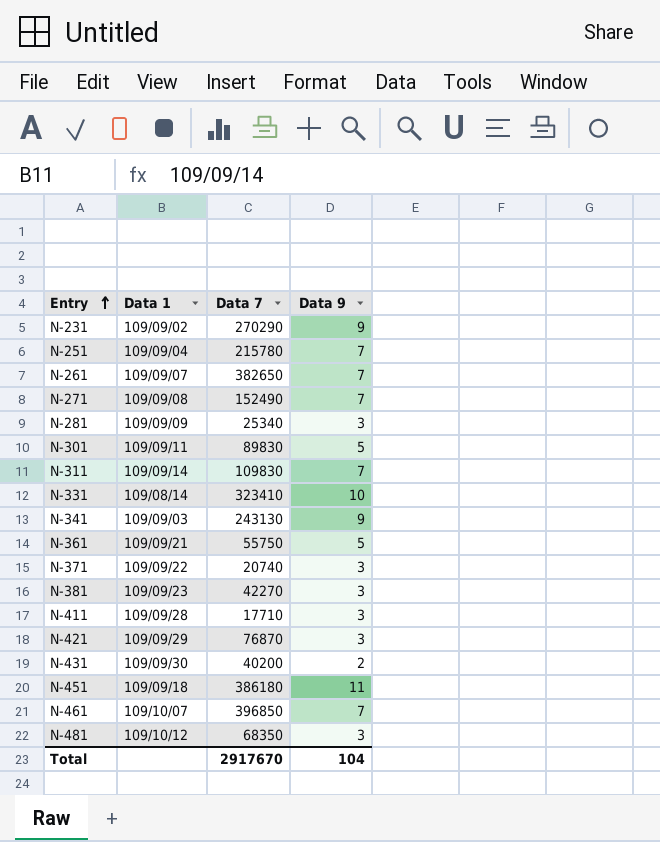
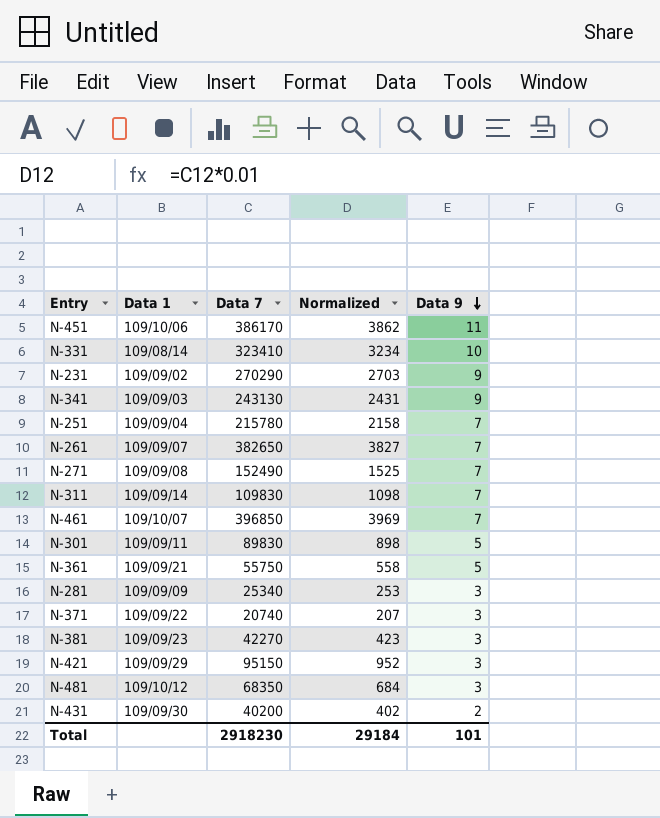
row order: Entry ascending -> Data 9 descending
column Normalized | formula: none -> [Data 7] * 0.01
row N-411: 109/09/28 | 17710 | 3 -> none
N-451 | Data 1: 109/09/18 -> 109/10/06
N-451 | Data 7: 386180 -> 386170
N-421 | Data 7: 76870 -> 95150
Total | Data 7: 2917670 -> 2918230
Total | Data 9: 104 -> 101

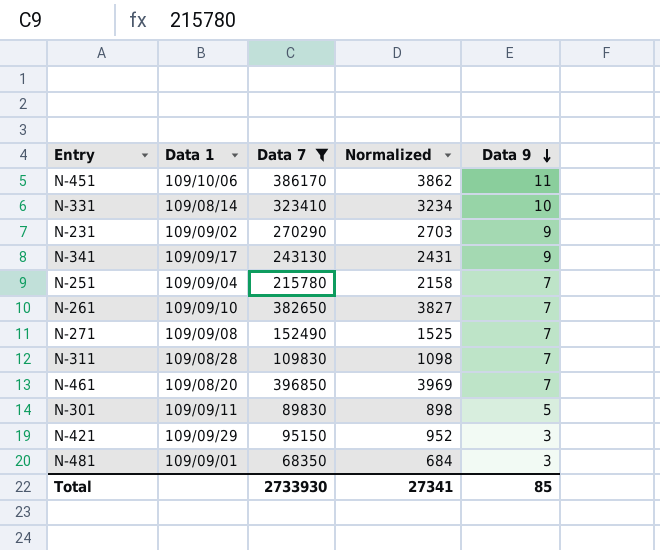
filter: none -> Data 7 >= 68350
N-341 | Data 1: 109/09/03 -> 109/09/17
N-261 | Data 1: 109/09/07 -> 109/09/10
N-311 | Data 1: 109/09/14 -> 109/08/28
N-461 | Data 1: 109/10/07 -> 109/08/20
N-481 | Data 1: 109/10/12 -> 109/09/01
Total | Data 7: 2918230 -> 2733930
Total | Normalized: 29184 -> 27341
Total | Data 9: 101 -> 85

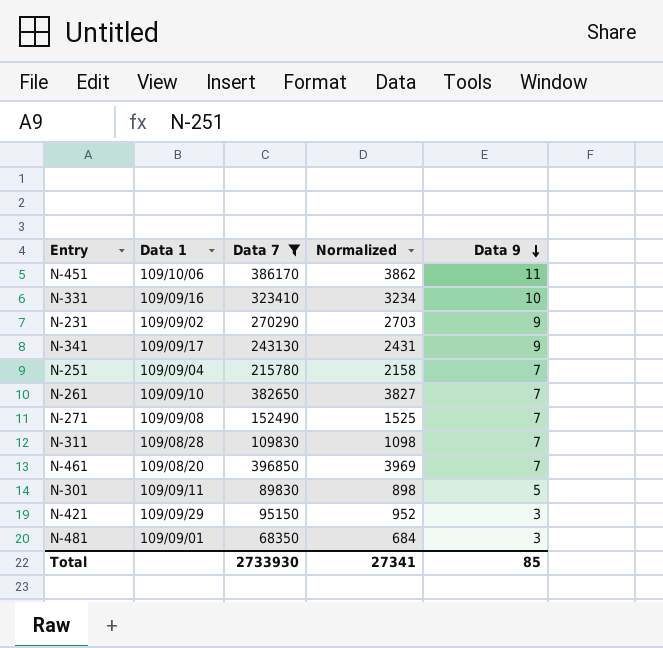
N-331 | Data 1: 109/08/14 -> 109/09/16

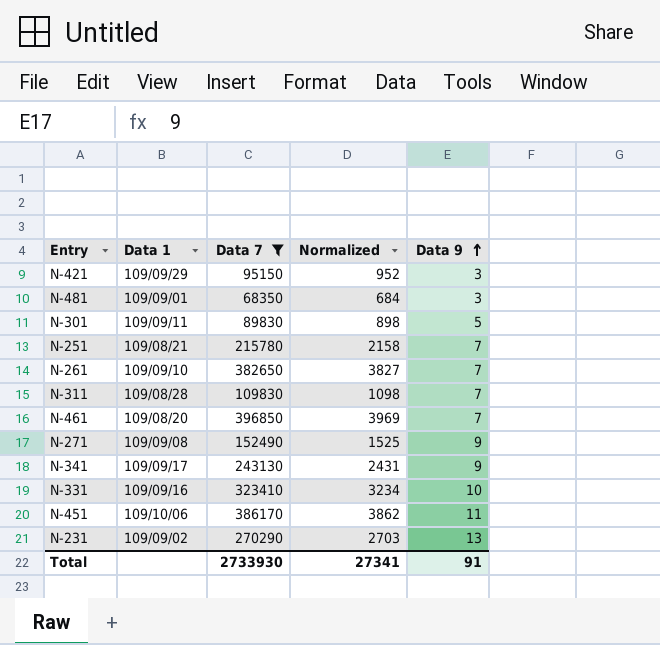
row order: Data 9 descending -> Data 9 ascending
N-251 | Data 1: 109/09/04 -> 109/08/21
N-271 | Data 9: 7 -> 9
N-231 | Data 9: 9 -> 13
Total | Data 9: 85 -> 91

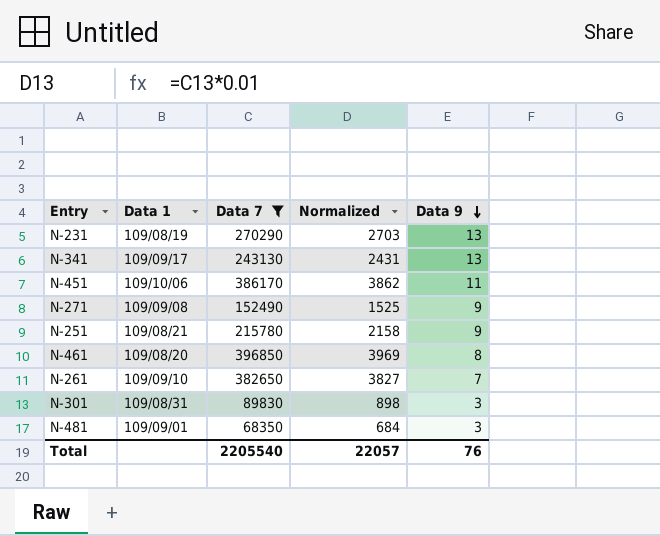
row order: Data 9 ascending -> Data 9 descending
row N-421: 109/09/29 | 95150 | 952 | 3 -> none
row N-311: 109/08/28 | 109830 | 1098 | 7 -> none
row N-331: 109/09/16 | 323410 | 3234 | 10 -> none
N-231 | Data 1: 109/09/02 -> 109/08/19
N-341 | Data 9: 9 -> 13
N-251 | Data 9: 7 -> 9
N-461 | Data 9: 7 -> 8
N-301 | Data 1: 109/09/11 -> 109/08/31
N-301 | Data 9: 5 -> 3
Total | Data 7: 2733930 -> 2205540
Total | Normalized: 27341 -> 22057
Total | Data 9: 91 -> 76

